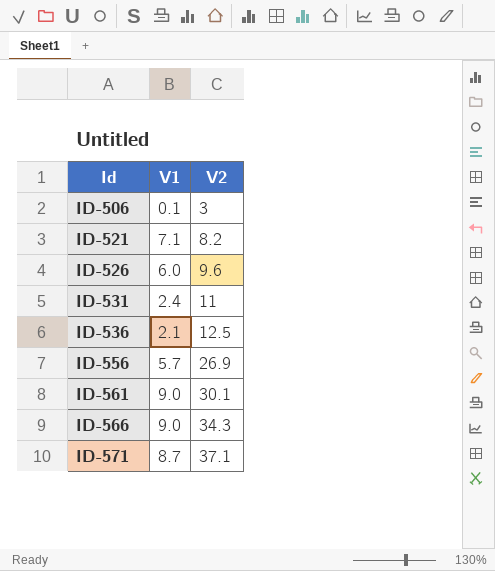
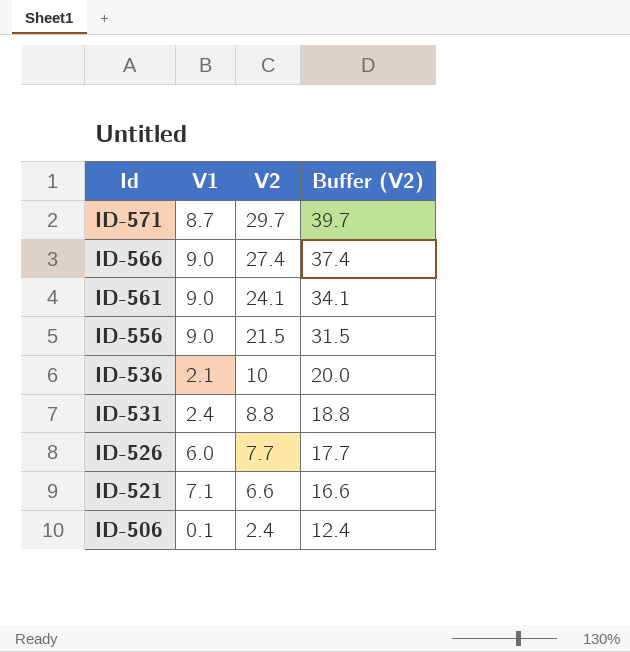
row order: Id ascending -> Id descending
column Buffer (V2) | formula: none -> [V2] + 10
ID-571 | V2: 37.1 -> 29.7
ID-566 | V2: 34.3 -> 27.4
ID-561 | V2: 30.1 -> 24.1
ID-556 | V1: 5.7 -> 9.0
ID-556 | V2: 26.9 -> 21.5
ID-536 | V2: 12.5 -> 10
ID-531 | V2: 11 -> 8.8
ID-526 | V2: 9.6 -> 7.7
ID-521 | V2: 8.2 -> 6.6
ID-506 | V2: 3 -> 2.4

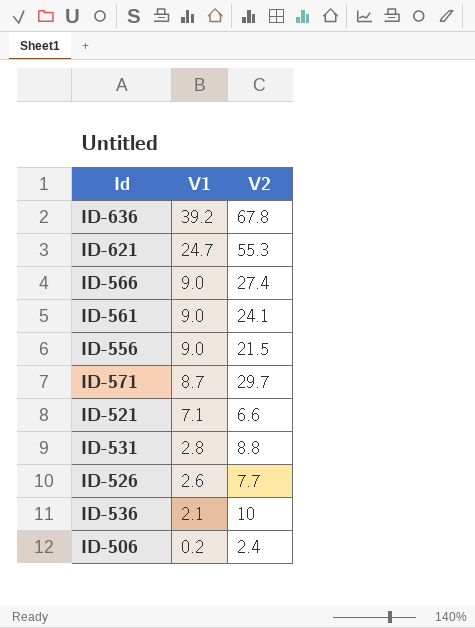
row order: Id descending -> V1 descending
column Buffer (V2) | formula: [V2] + 10 -> none
row ID-636: none -> 39.2 | 67.8
row ID-621: none -> 24.7 | 55.3
ID-531 | V1: 2.4 -> 2.8
ID-526 | V1: 6.0 -> 2.6
ID-506 | V1: 0.1 -> 0.2

